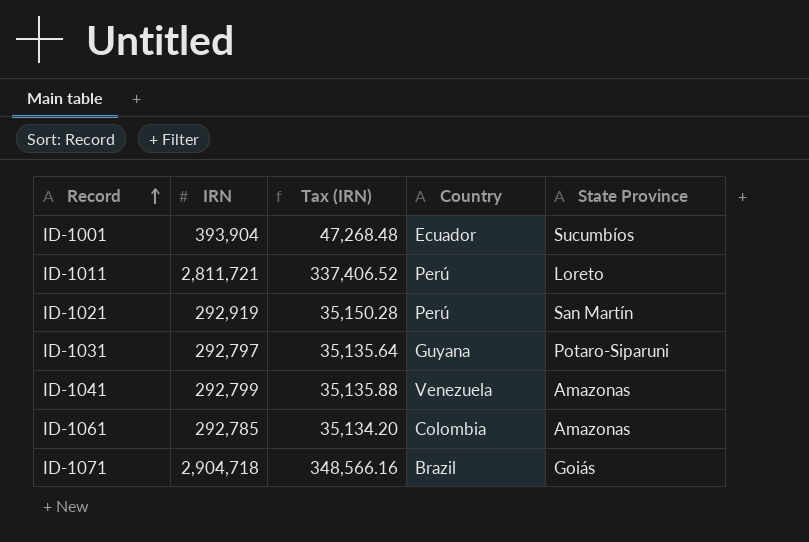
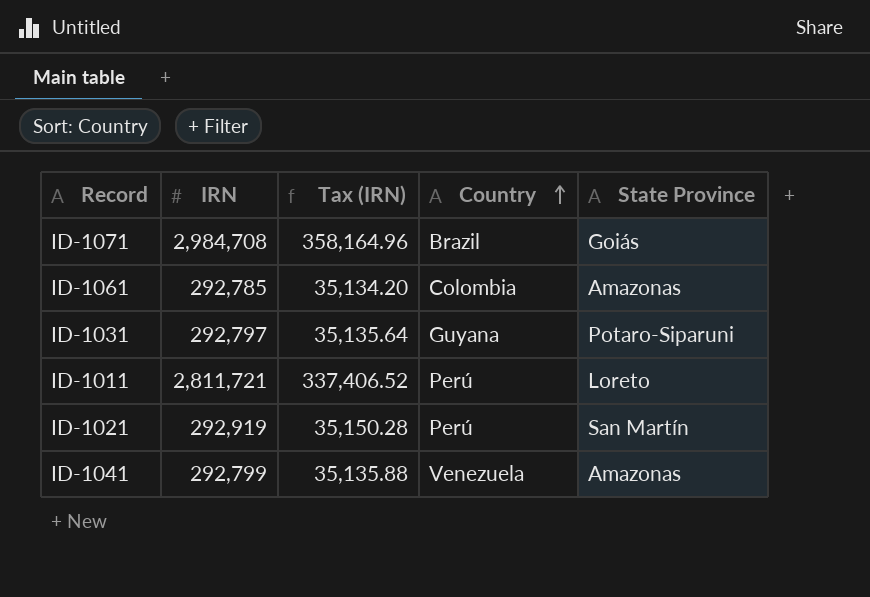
row order: Record ascending -> Country ascending
row ID-1001: 393,904 | 47,268.48 | Ecuador | Sucumbíos -> none
ID-1071 | IRN: 2,904,718 -> 2,984,708
ID-1071 | Tax (IRN): 348,566.16 -> 358,164.96

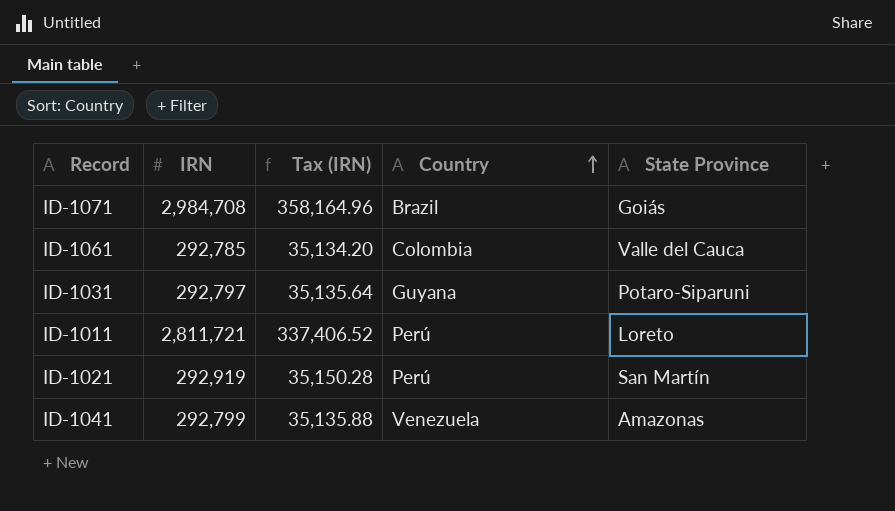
ID-1061 | State Province: Amazonas -> Valle del Cauca

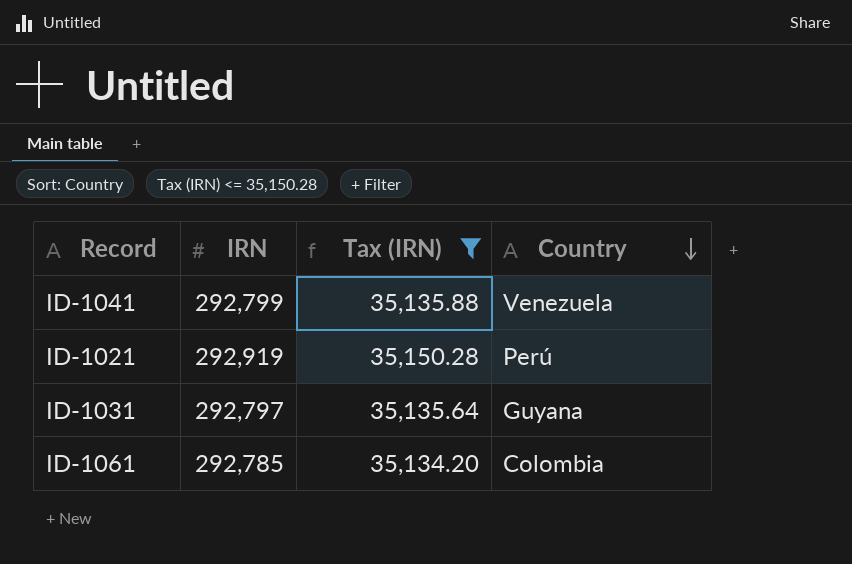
filter: none -> Tax (IRN) <= 35,150.28
row order: Country ascending -> Country descending
column State Province | position: 5 -> none

